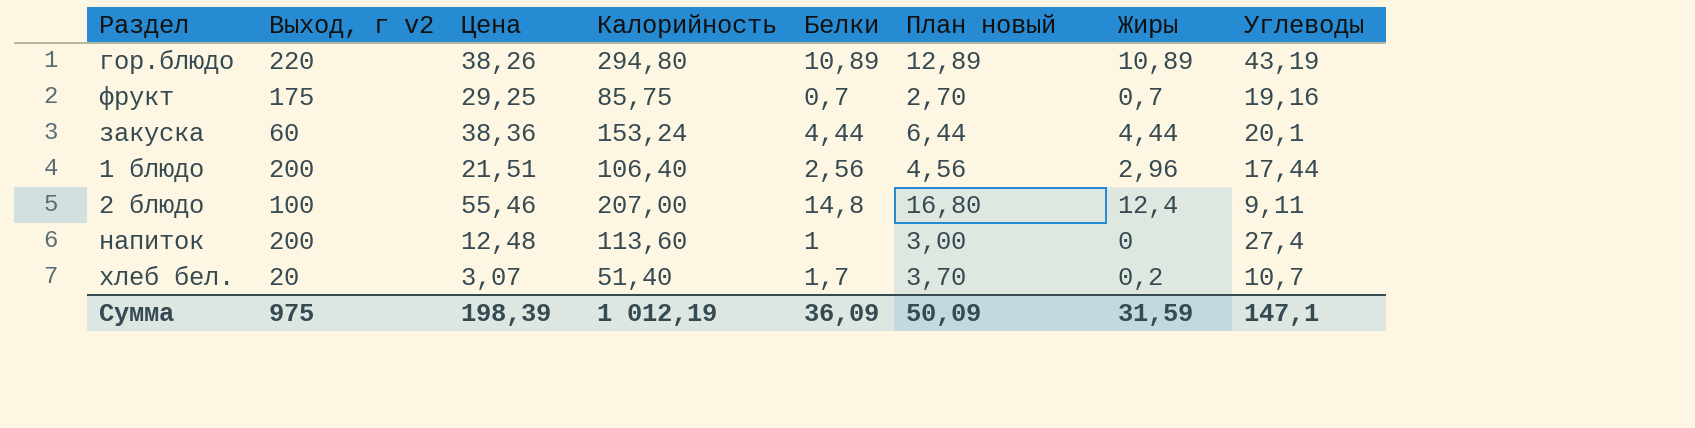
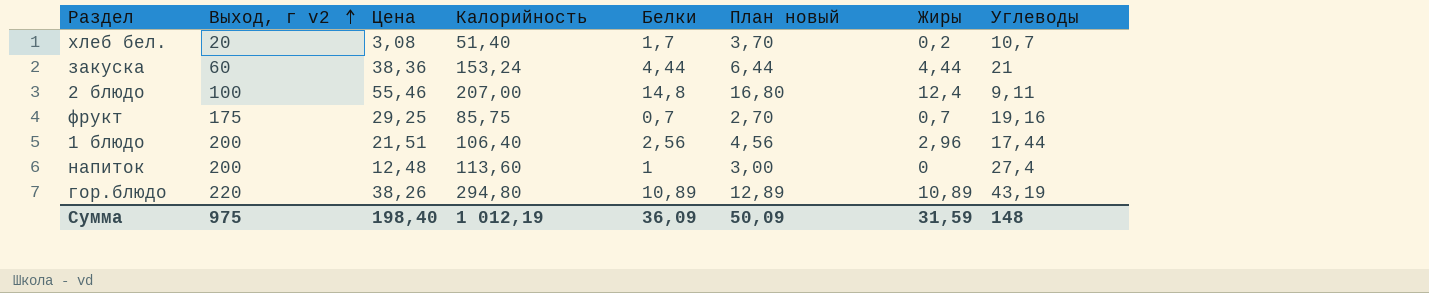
row order: none -> Выход, г v2 ascending
хлеб бел. | Цена: 3,07 -> 3,08
закуска | Углеводы: 20,1 -> 21
Сумма | Цена: 198,39 -> 198,40
Сумма | Углеводы: 147,1 -> 148

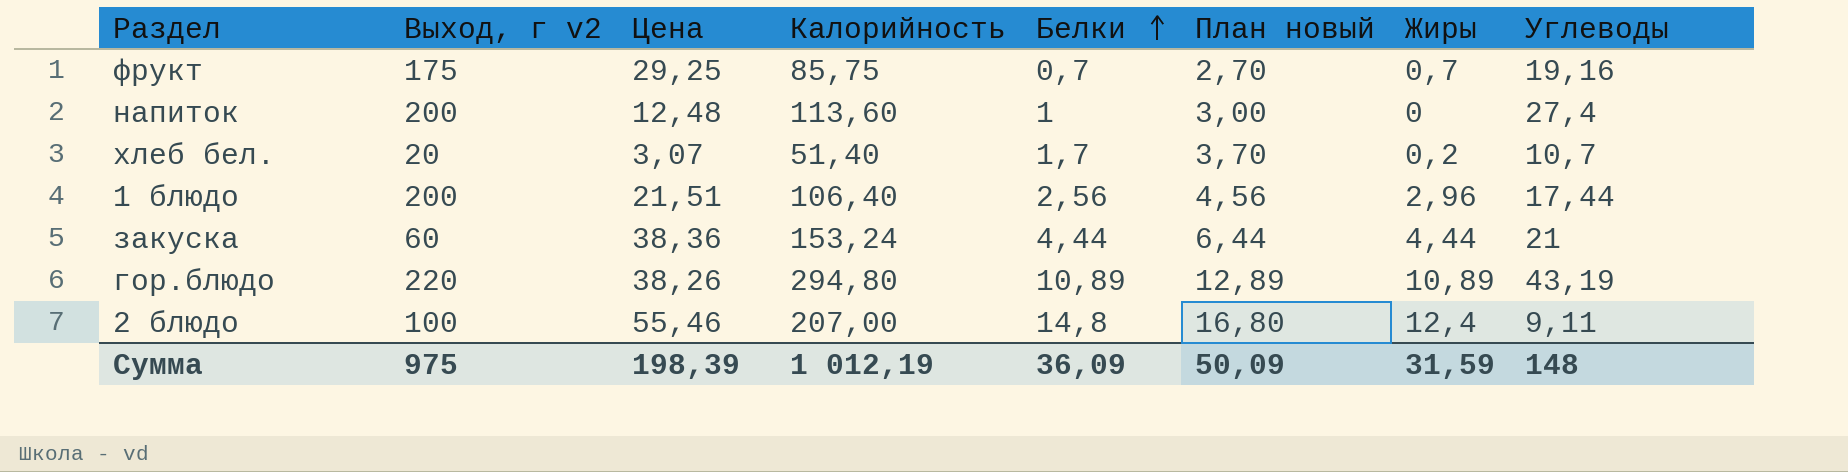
row order: Выход, г v2 ascending -> Белки ascending
хлеб бел. | Цена: 3,08 -> 3,07
Сумма | Цена: 198,40 -> 198,39

